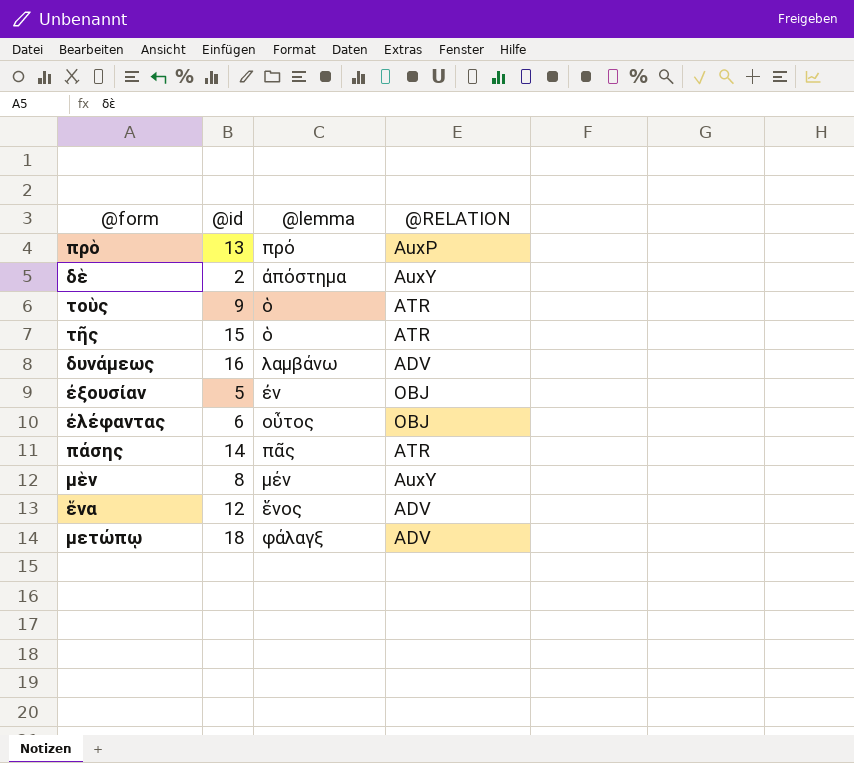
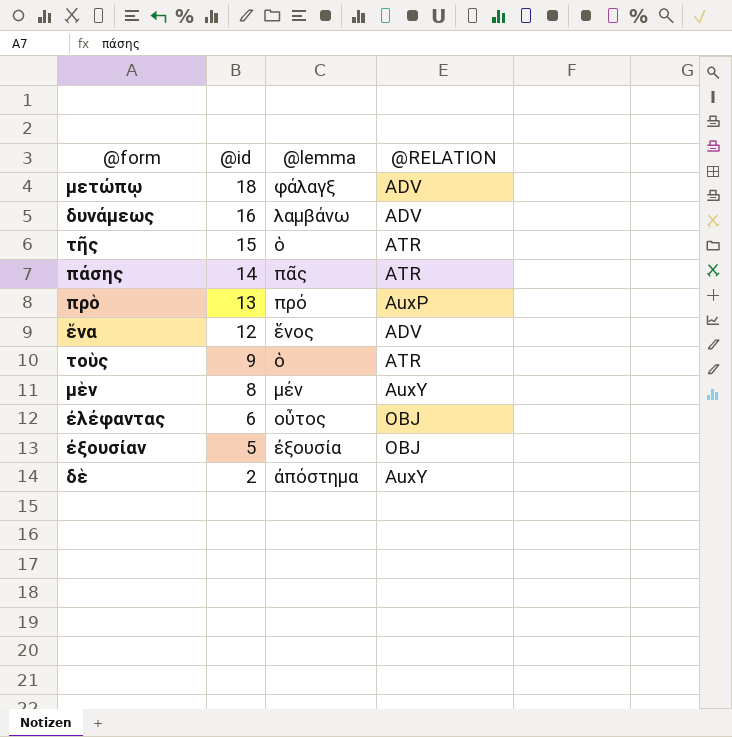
row order: none -> @id descending
ἐξουσίαν | @lemma: ἐν -> ἐξουσία

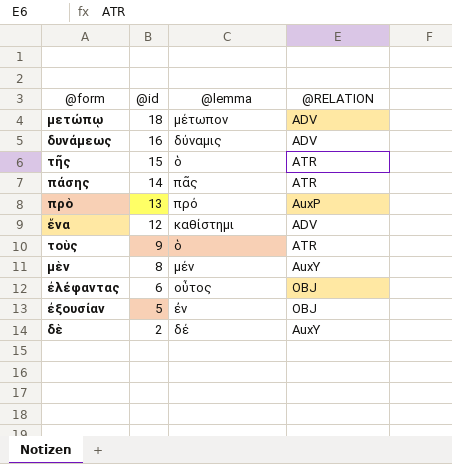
μετώπῳ | @lemma: φάλαγξ -> μέτωπον
δυνάμεως | @lemma: λαμβάνω -> δύναμις
ἕνα | @lemma: ἕνος -> καθίστημι
ἐξουσίαν | @lemma: ἐξουσία -> ἐν
δὲ | @lemma: ἀπόστημα -> δέ

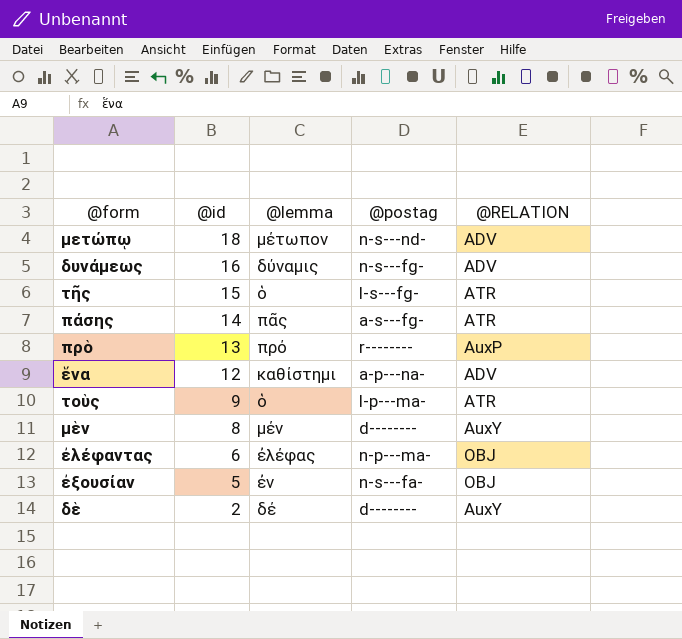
column @postag | position: none -> 4
ἐλέφαντας | @lemma: οὗτος -> ἐλέφας

